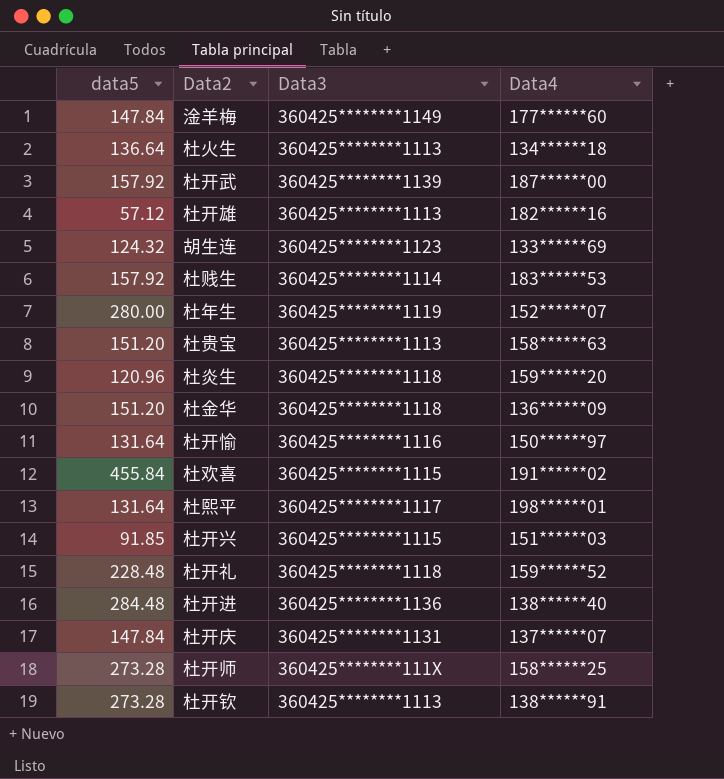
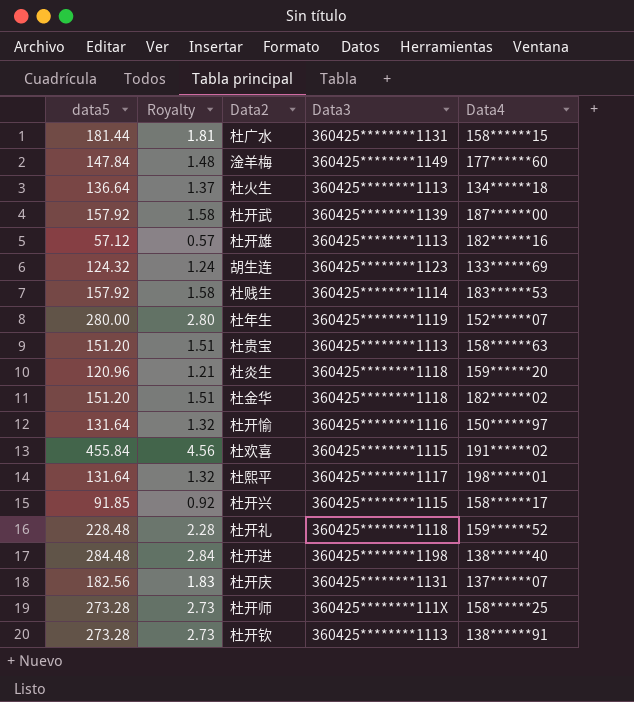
column Royalty | formula: none -> [data5] * 0.01
row 杜广水: none -> 181.44 | 1.81 | 360425********1131 | 158******15
杜金华 | Data4: 136******09 -> 182******02
杜开兴 | Data4: 151******03 -> 158******17
杜开进 | Data3: 360425********1136 -> 360425********1198
杜开庆 | data5: 147.84 -> 182.56

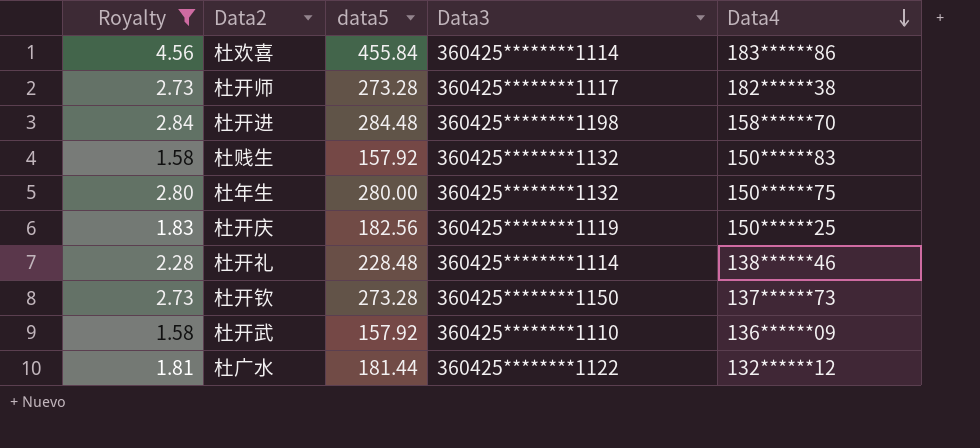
filter: none -> Royalty >= 1.58
row order: none -> Data4 descending
column data5 | position: 1 -> 3
杜欢喜 | Data3: 360425********1115 -> 360425********1114
杜欢喜 | Data4: 191******02 -> 183******86
杜开师 | Data3: 360425********111X -> 360425********1117
杜开师 | Data4: 158******25 -> 182******38
杜开进 | Data4: 138******40 -> 158******70
杜贱生 | Data3: 360425********1114 -> 360425********1132
杜贱生 | Data4: 183******53 -> 150******83
杜年生 | Data3: 360425********1119 -> 360425********1132
杜年生 | Data4: 152******07 -> 150******75
杜开庆 | Data3: 360425********1131 -> 360425********1119
杜开庆 | Data4: 137******07 -> 150******25
杜开礼 | Data3: 360425********1118 -> 360425********1114
杜开礼 | Data4: 159******52 -> 138******46
杜开钦 | Data3: 360425********1113 -> 360425********1150
杜开钦 | Data4: 138******91 -> 137******73
杜开武 | Data3: 360425********1139 -> 360425********1110
杜开武 | Data4: 187******00 -> 136******09
杜广水 | Data3: 360425********1131 -> 360425********1122
杜广水 | Data4: 158******15 -> 132******12

